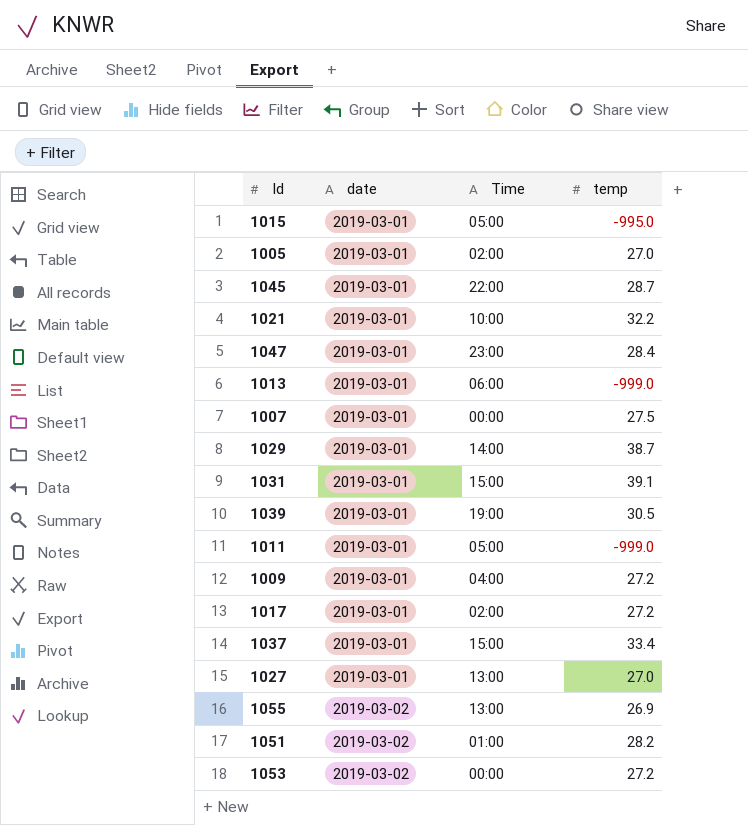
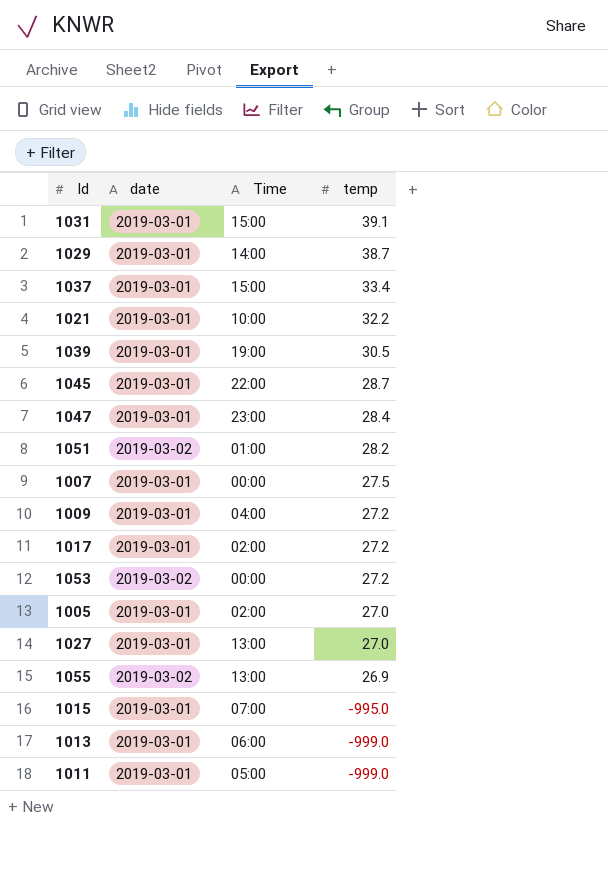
row order: date ascending -> temp descending
1015 | Time: 05:00 -> 07:00

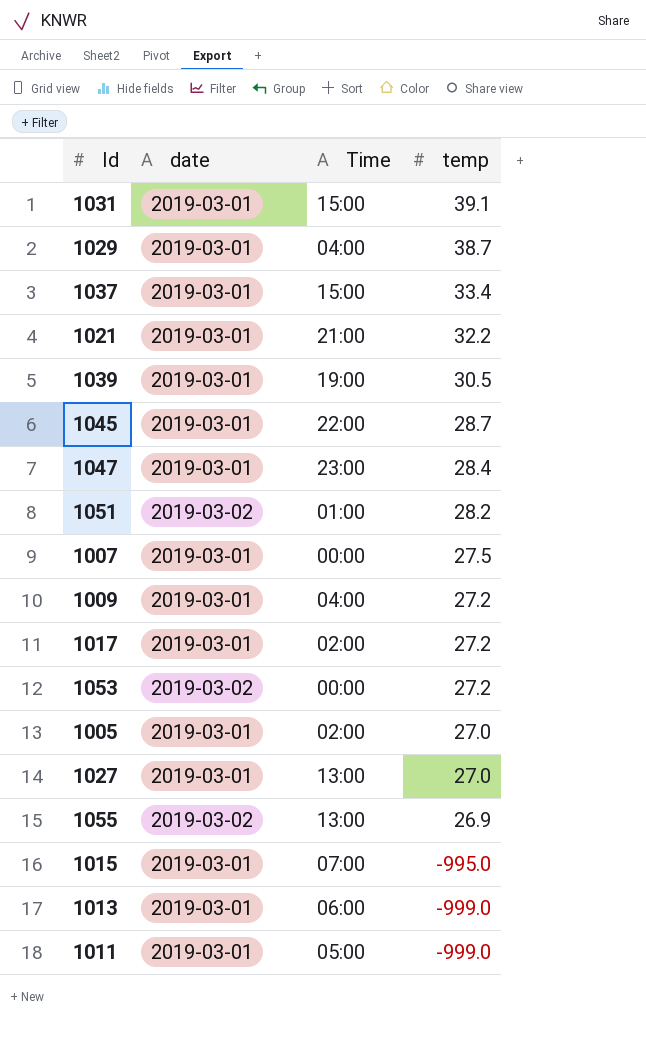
1029 | Time: 14:00 -> 04:00
1021 | Time: 10:00 -> 21:00

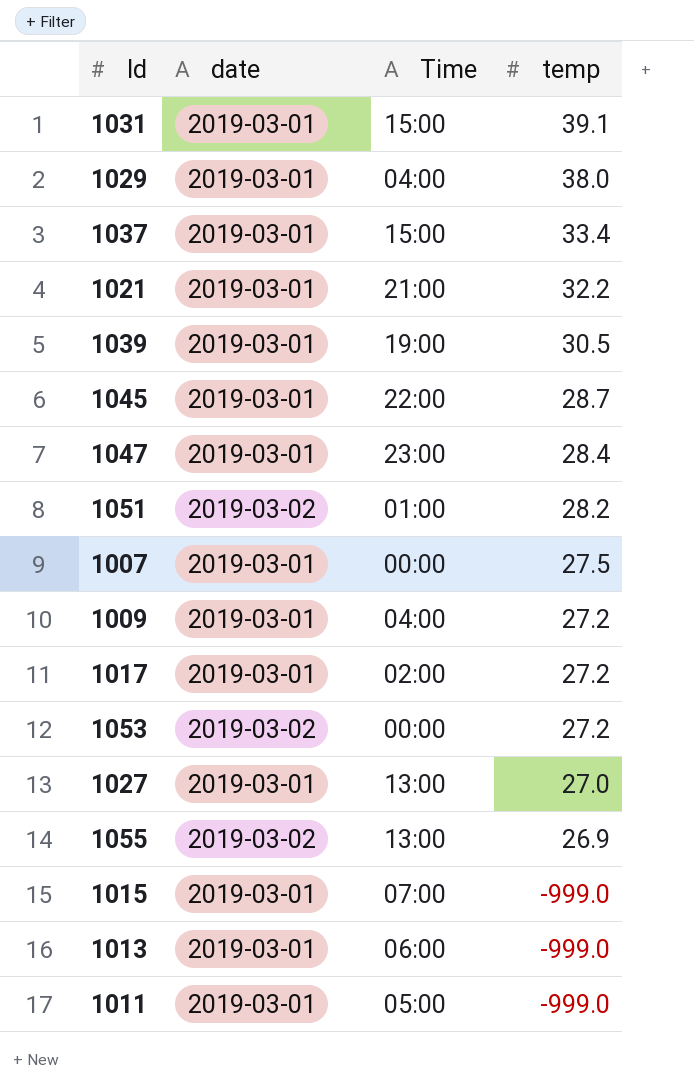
row 1005: 2019-03-01 | 02:00 | 27.0 -> none
1029 | temp: 38.7 -> 38.0
1015 | temp: -995.0 -> -999.0

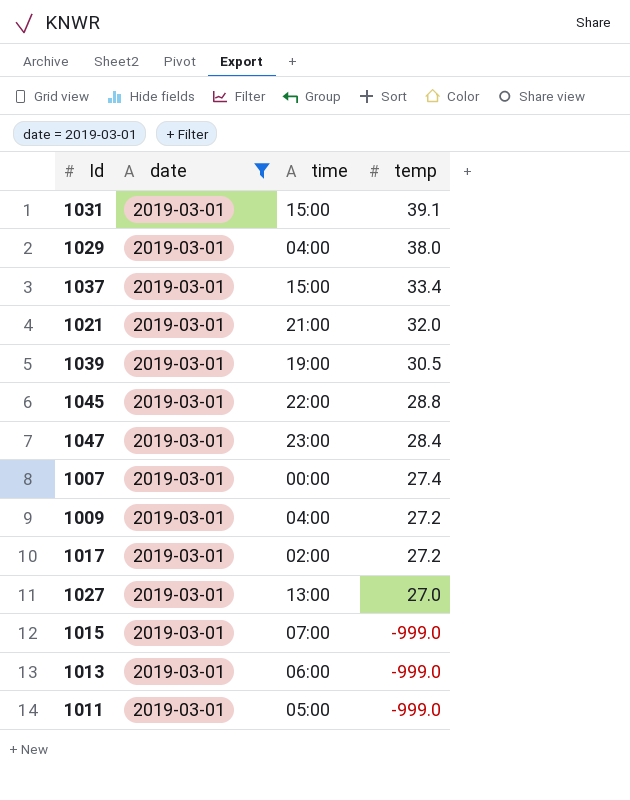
filter: none -> date = 2019-03-01
column name: Time -> time
1021 | temp: 32.2 -> 32.0
1045 | temp: 28.7 -> 28.8
1007 | temp: 27.5 -> 27.4

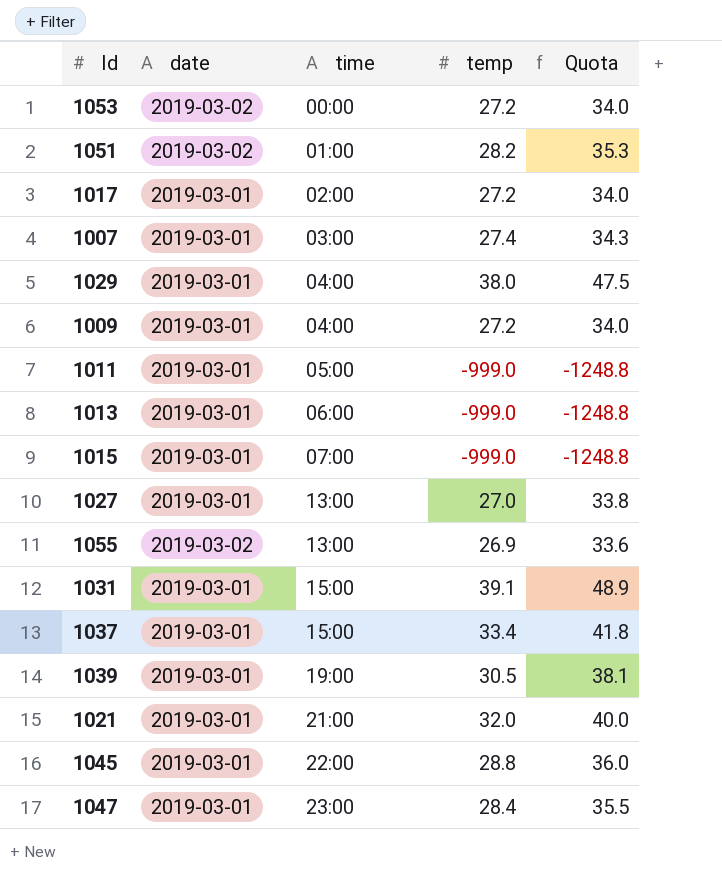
filter: date = 2019-03-01 -> none
row order: temp descending -> time ascending
column Quota | formula: none -> [temp] * 1.25
1007 | time: 00:00 -> 03:00

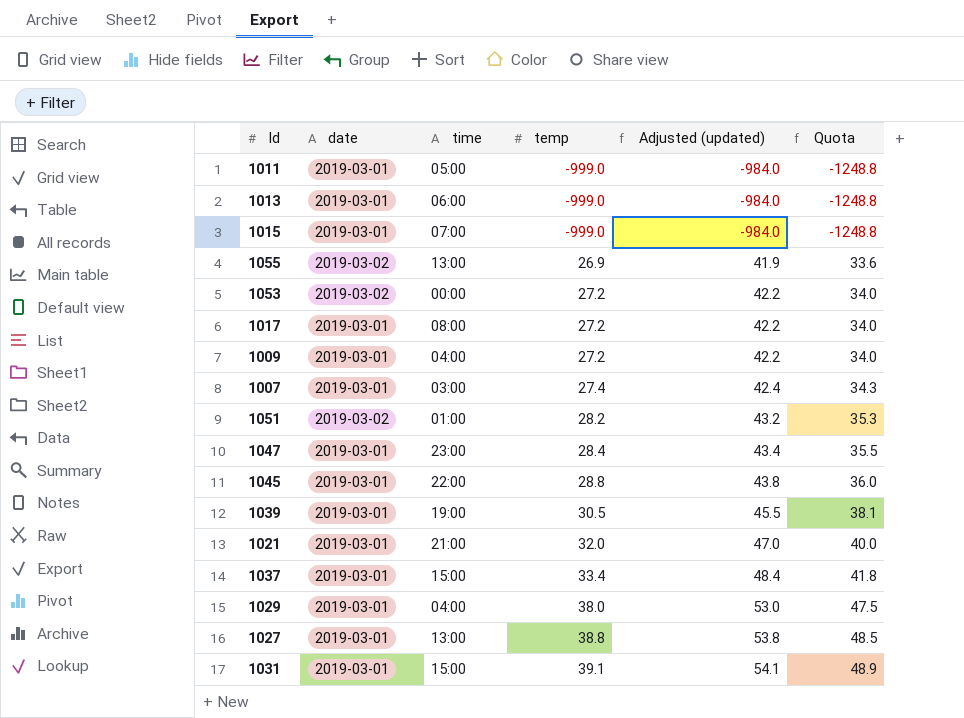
row order: time ascending -> temp ascending
column Adjusted (updated) | formula: none -> [temp] + 15
1017 | time: 02:00 -> 08:00
1027 | temp: 27.0 -> 38.8
1027 | Quota: 33.8 -> 48.5

